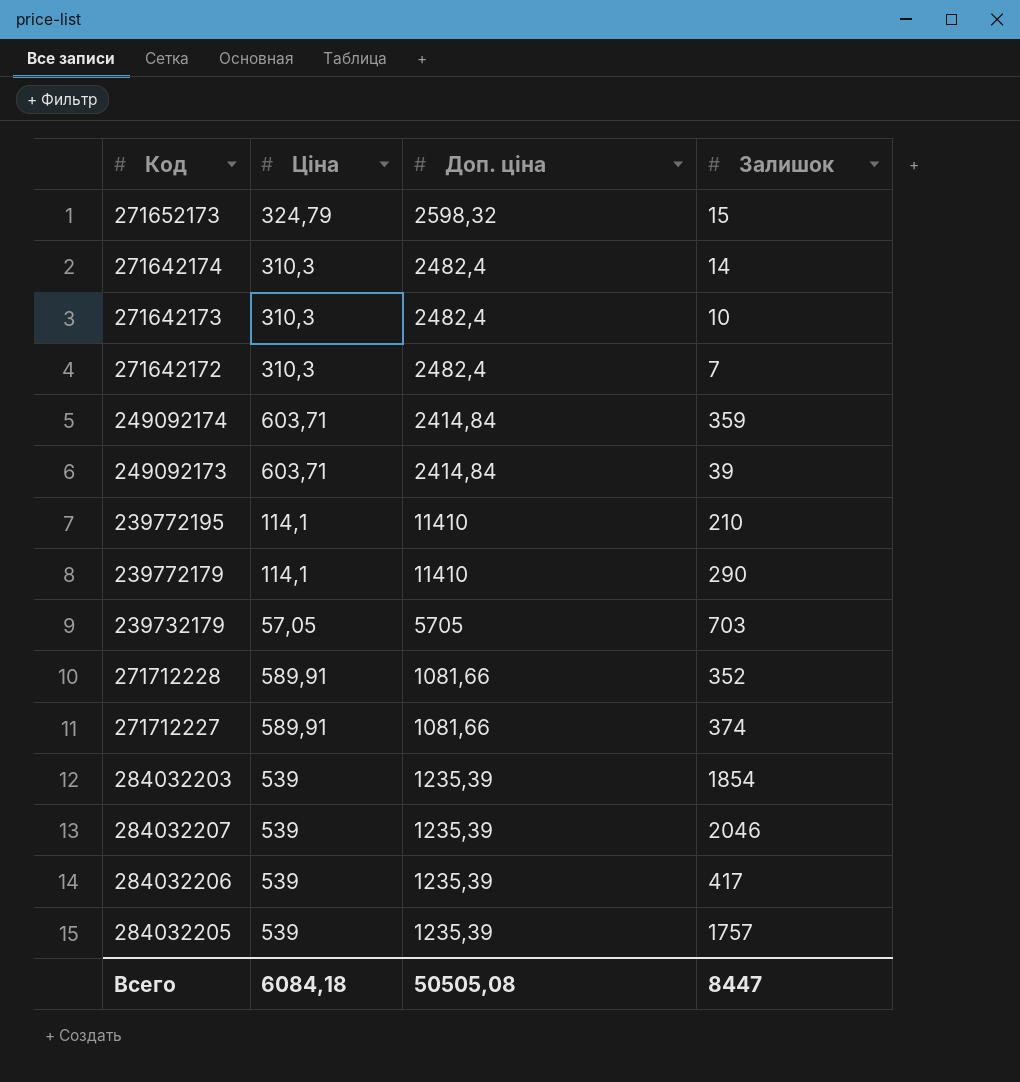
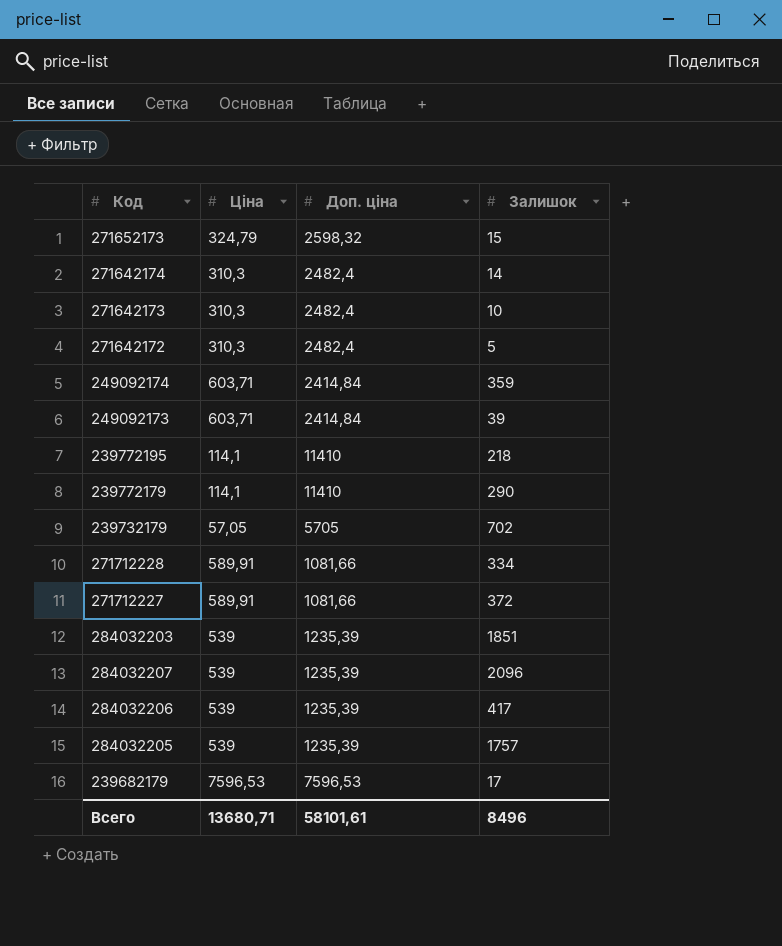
271642172 | Залишок: 7 -> 5
239772195 | Залишок: 210 -> 218
239732179 | Залишок: 703 -> 702
271712228 | Залишок: 352 -> 334
271712227 | Залишок: 374 -> 372
284032203 | Залишок: 1854 -> 1851
284032207 | Залишок: 2046 -> 2096
row 239682179: none -> 7596,53 | 7596,53 | 17
Всего | Ціна: 6084,18 -> 13680,71
Всего | Доп. ціна: 50505,08 -> 58101,61
Всего | Залишок: 8447 -> 8496

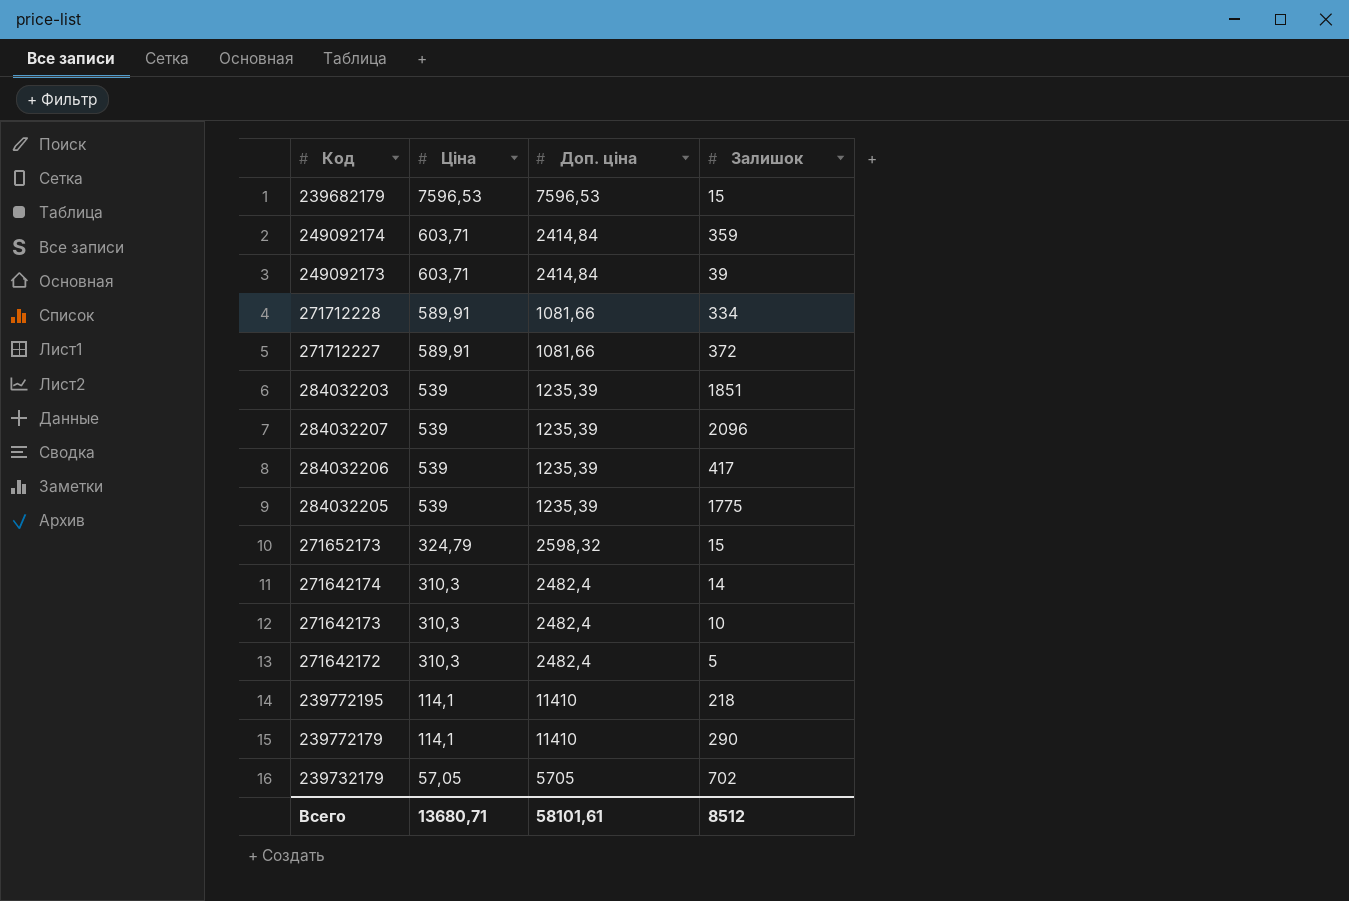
row order: none -> Ціна descending
239682179 | Залишок: 17 -> 15
284032205 | Залишок: 1757 -> 1775
Всего | Залишок: 8496 -> 8512

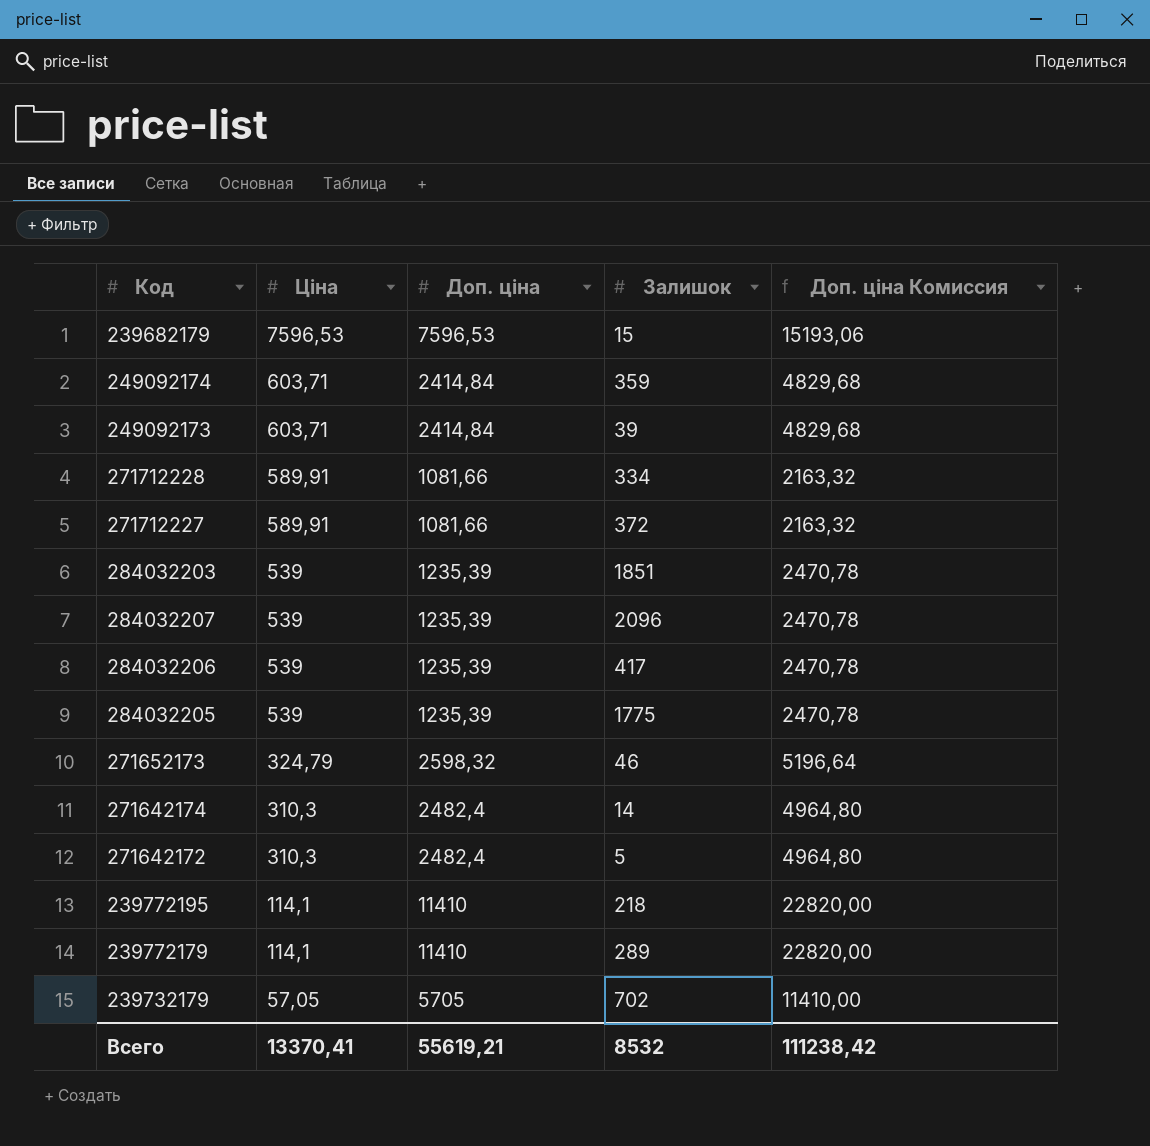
column Доп. ціна Комиссия | formula: none -> [Доп. ціна] * 2
row 271642173: 310,3 | 2482,4 | 10 -> none
271652173 | Залишок: 15 -> 46
239772179 | Залишок: 290 -> 289
Всего | Ціна: 13680,71 -> 13370,41
Всего | Доп. ціна: 58101,61 -> 55619,21
Всего | Залишок: 8512 -> 8532

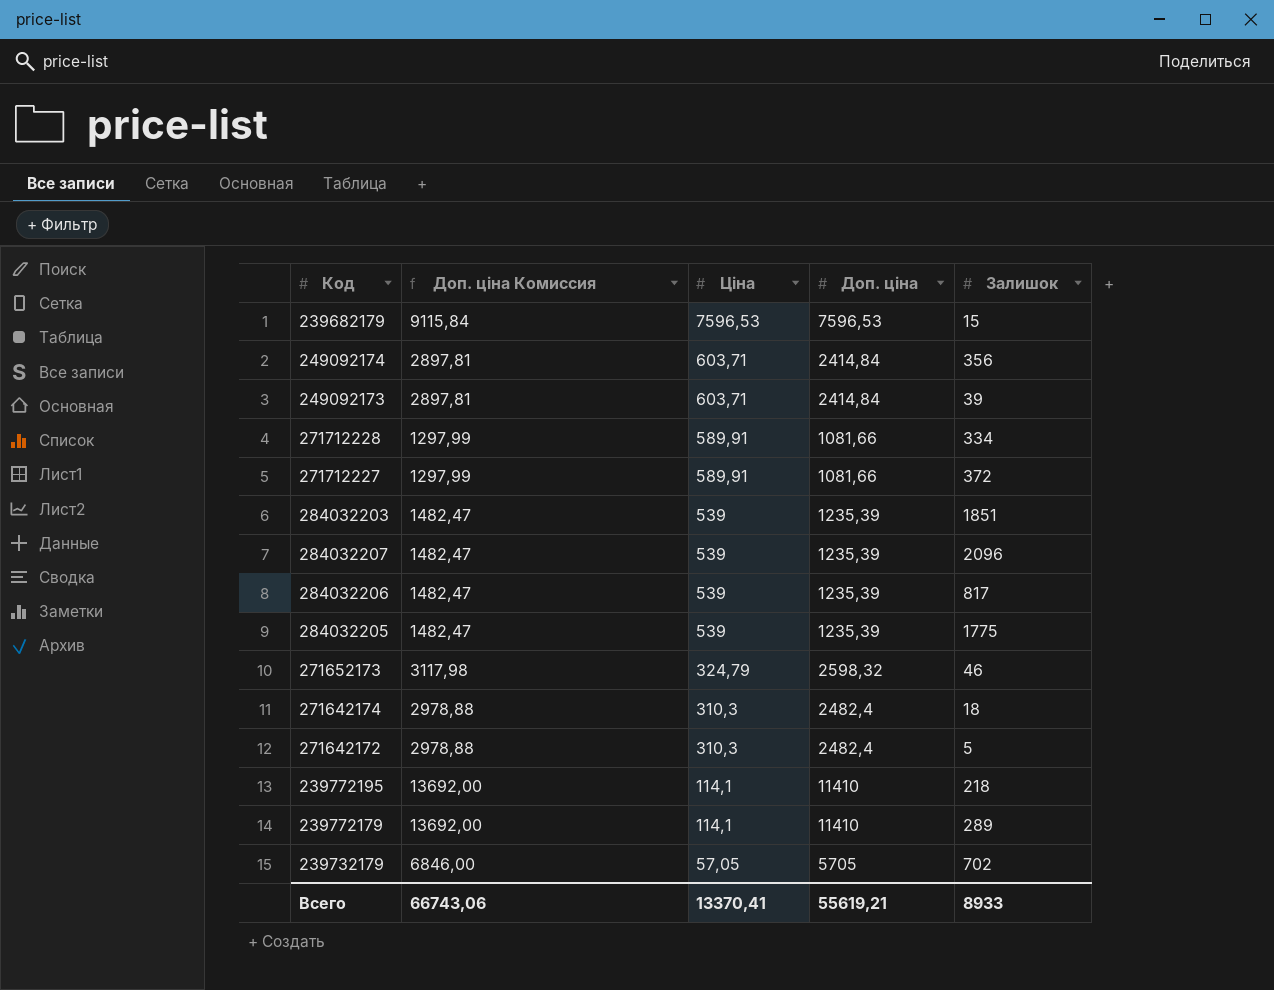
column Доп. ціна Комиссия | formula: [Доп. ціна] * 2 -> [Доп. ціна] * 1,2
column Доп. ціна Комиссия | position: 5 -> 2
249092174 | Залишок: 359 -> 356
284032206 | Залишок: 417 -> 817
271642174 | Залишок: 14 -> 18
Всего | Доп. ціна Комиссия: 111238,42 -> 66743,06
Всего | Залишок: 8532 -> 8933

